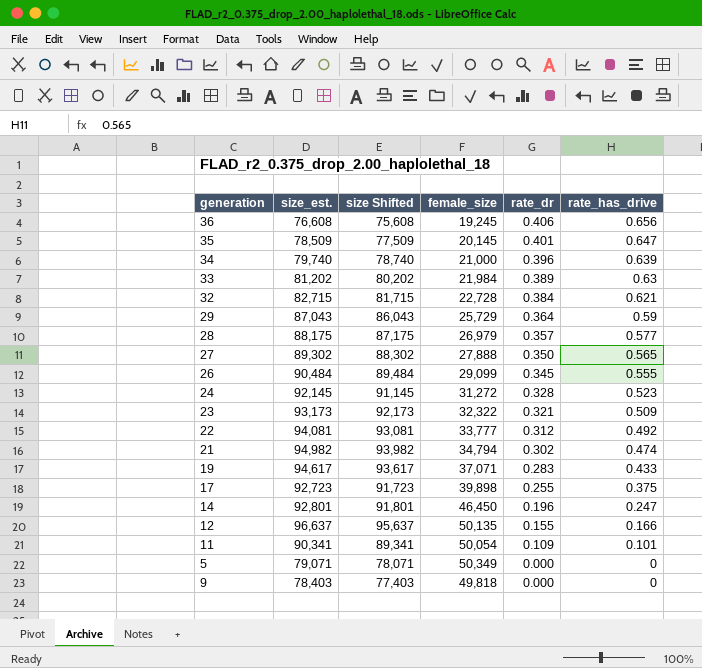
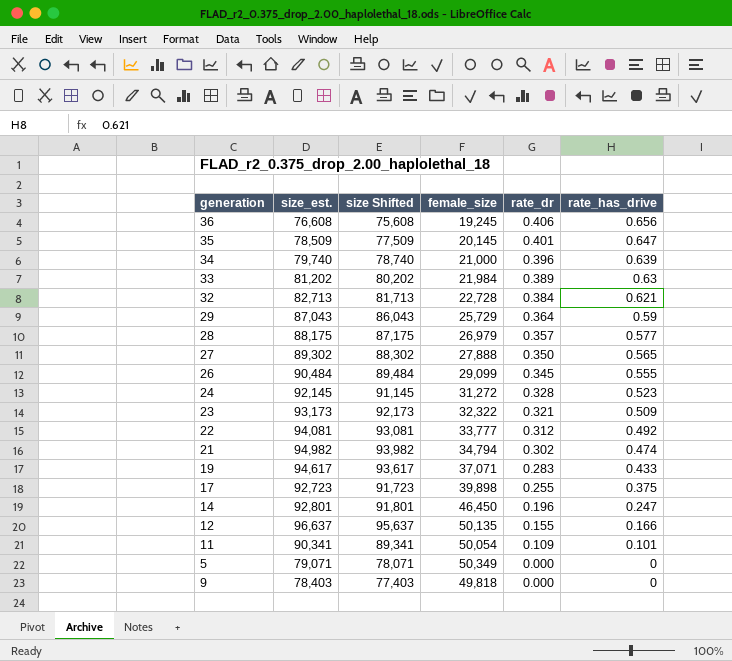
32 | size_est.: 82,715 -> 82,713
32 | size Shifted: 81,715 -> 81,713

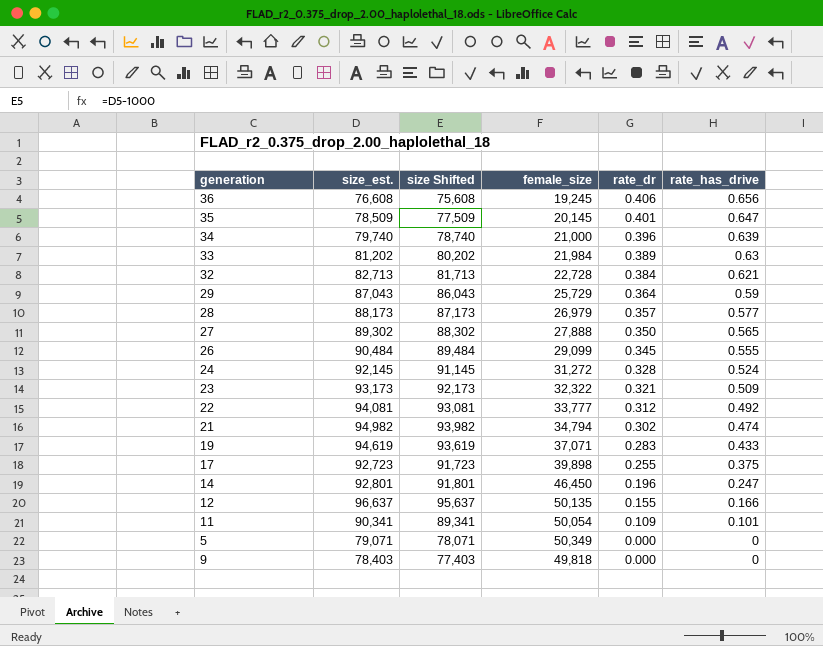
28 | size_est.: 88,175 -> 88,173
28 | size Shifted: 87,175 -> 87,173
24 | rate_has_drive: 0.523 -> 0.524
19 | size_est.: 94,617 -> 94,619
19 | size Shifted: 93,617 -> 93,619

